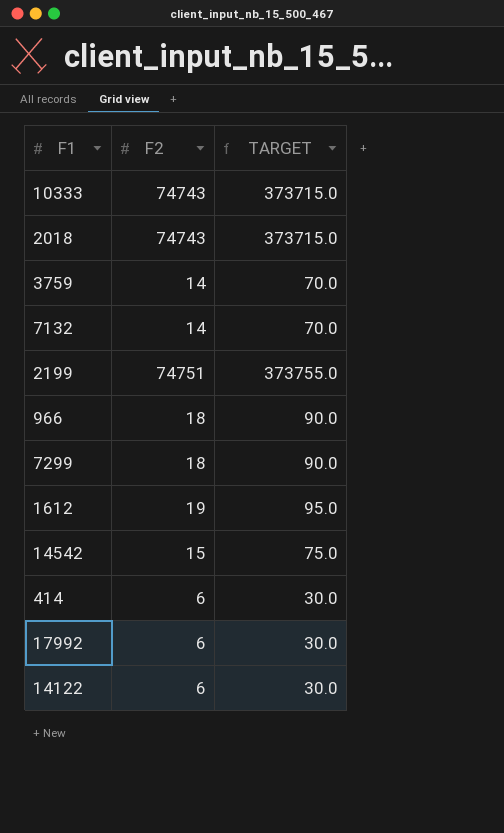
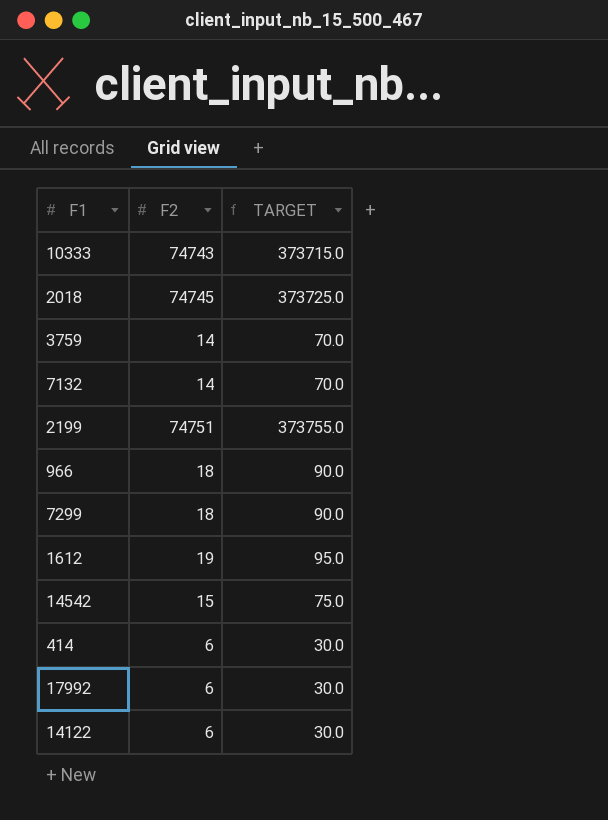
2018 | F2: 74743 -> 74745
2018 | TARGET: 373715.0 -> 373725.0

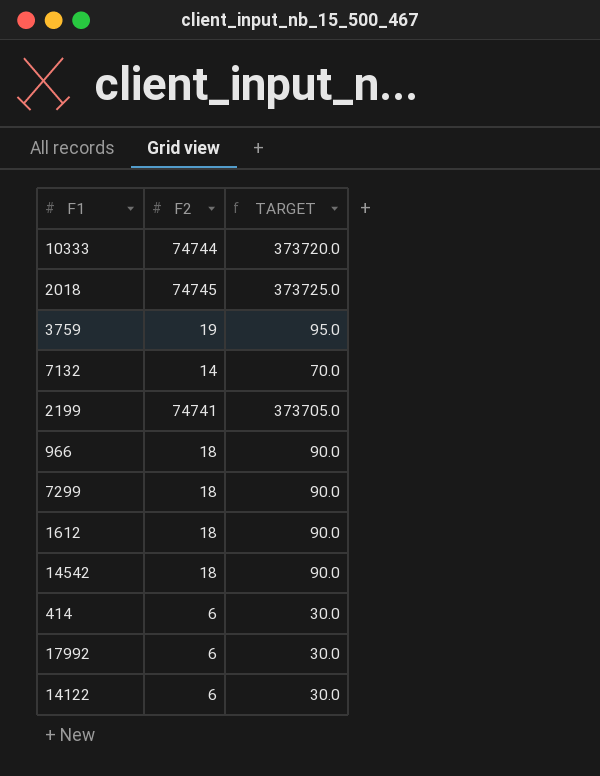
10333 | F2: 74743 -> 74744
10333 | TARGET: 373715.0 -> 373720.0
3759 | F2: 14 -> 19
3759 | TARGET: 70.0 -> 95.0
2199 | F2: 74751 -> 74741
2199 | TARGET: 373755.0 -> 373705.0
1612 | F2: 19 -> 18
1612 | TARGET: 95.0 -> 90.0
14542 | F2: 15 -> 18
14542 | TARGET: 75.0 -> 90.0

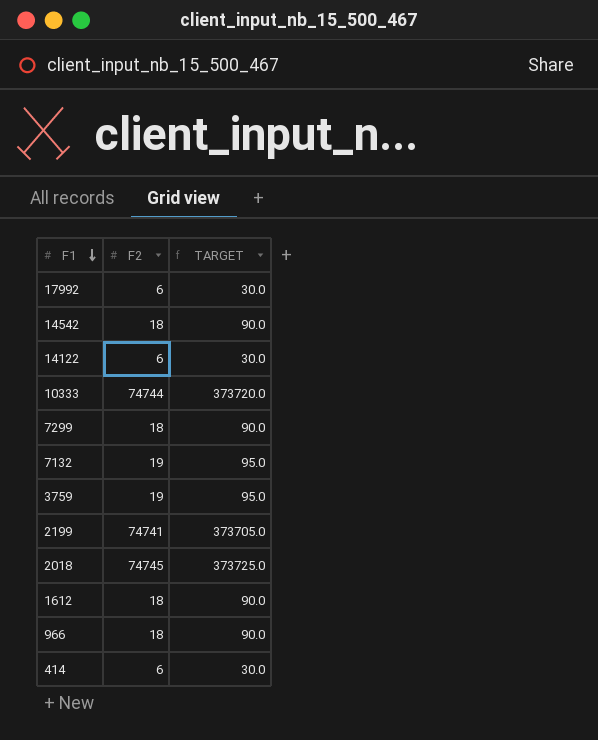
row order: none -> F1 descending
7132 | F2: 14 -> 19
7132 | TARGET: 70.0 -> 95.0

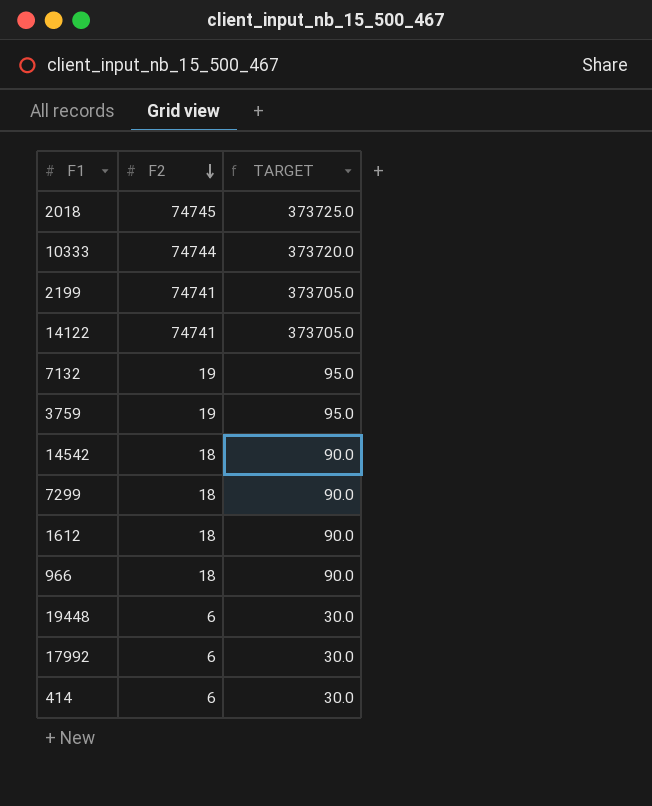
row order: F1 descending -> F2 descending
14122 | F2: 6 -> 74741
14122 | TARGET: 30.0 -> 373705.0
row 19448: none -> 6 | 30.0

